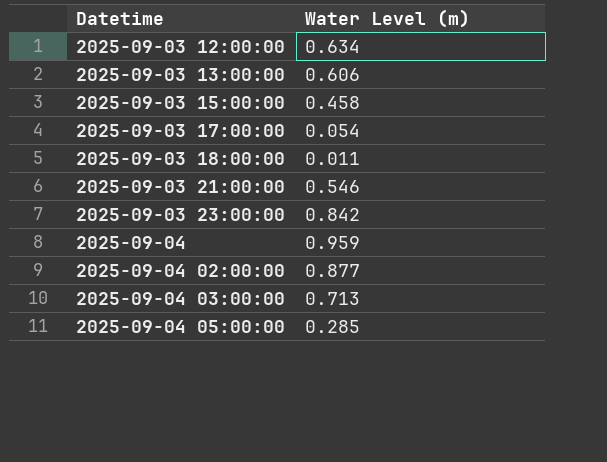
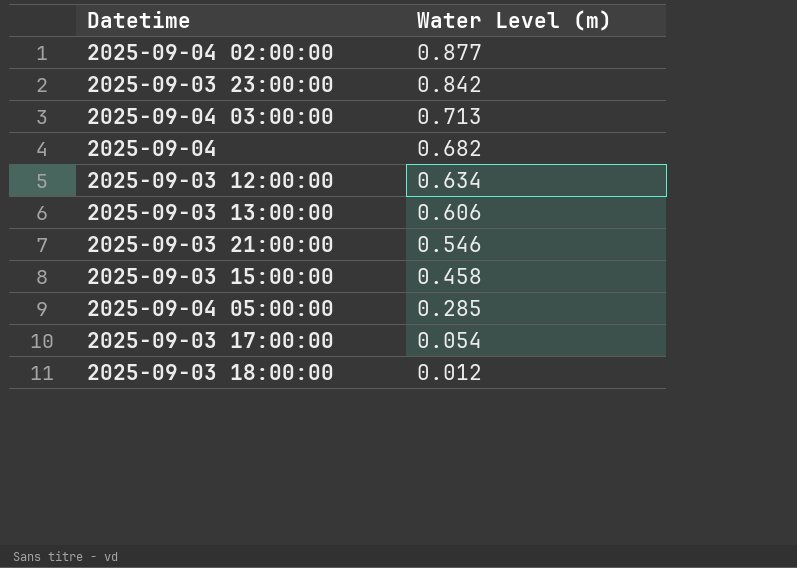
row order: Datetime ascending -> Water Level (m) descending
2025-09-04 | Water Level (m): 0.959 -> 0.682
2025-09-03 18:00:00 | Water Level (m): 0.011 -> 0.012

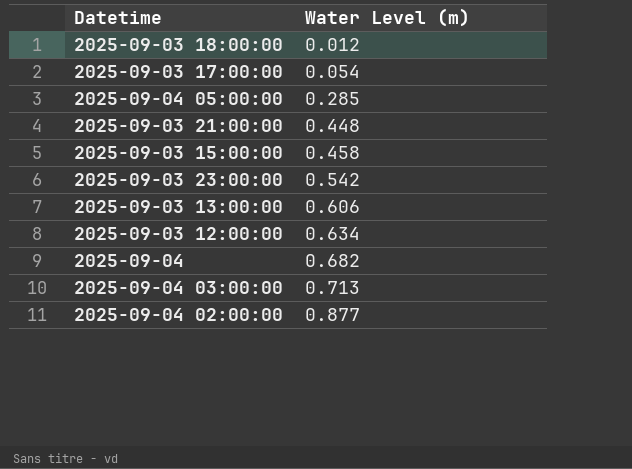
row order: Water Level (m) descending -> Water Level (m) ascending
2025-09-03 21:00:00 | Water Level (m): 0.546 -> 0.448
2025-09-03 23:00:00 | Water Level (m): 0.842 -> 0.542

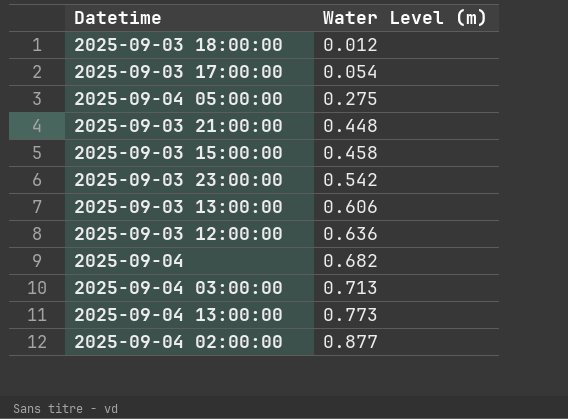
2025-09-04 05:00:00 | Water Level (m): 0.285 -> 0.275
2025-09-03 12:00:00 | Water Level (m): 0.634 -> 0.636
row 2025-09-04 13:00:00: none -> 0.773

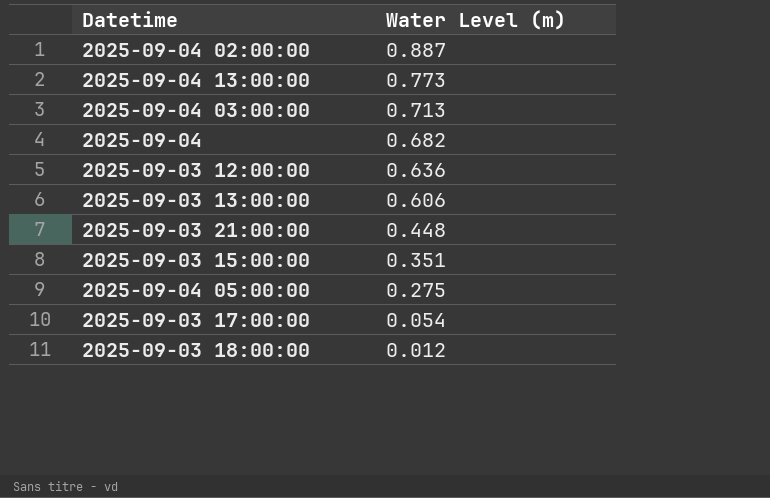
row order: Water Level (m) ascending -> Water Level (m) descending
row 2025-09-03 23:00:00: 0.542 -> none
2025-09-04 02:00:00 | Water Level (m): 0.877 -> 0.887
2025-09-03 15:00:00 | Water Level (m): 0.458 -> 0.351

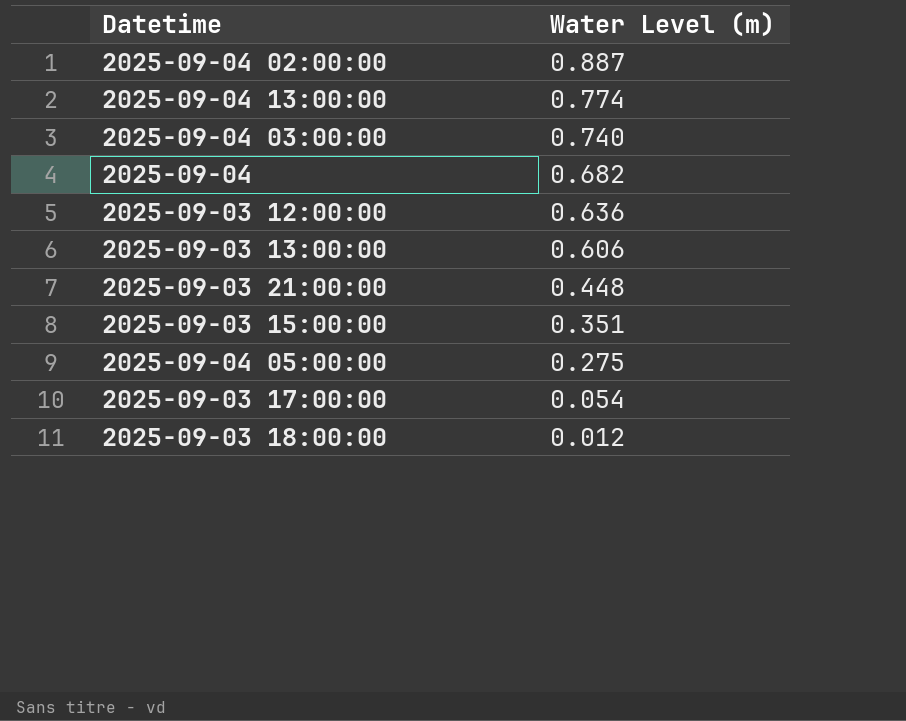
2025-09-04 13:00:00 | Water Level (m): 0.773 -> 0.774
2025-09-04 03:00:00 | Water Level (m): 0.713 -> 0.740

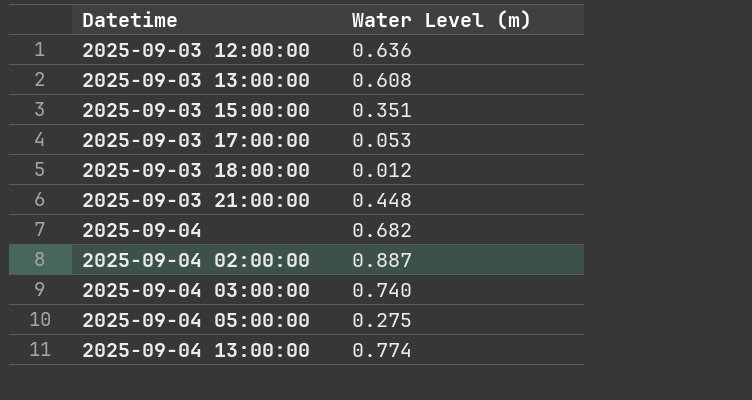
row order: Water Level (m) descending -> Datetime ascending
2025-09-03 13:00:00 | Water Level (m): 0.606 -> 0.608
2025-09-03 17:00:00 | Water Level (m): 0.054 -> 0.053

